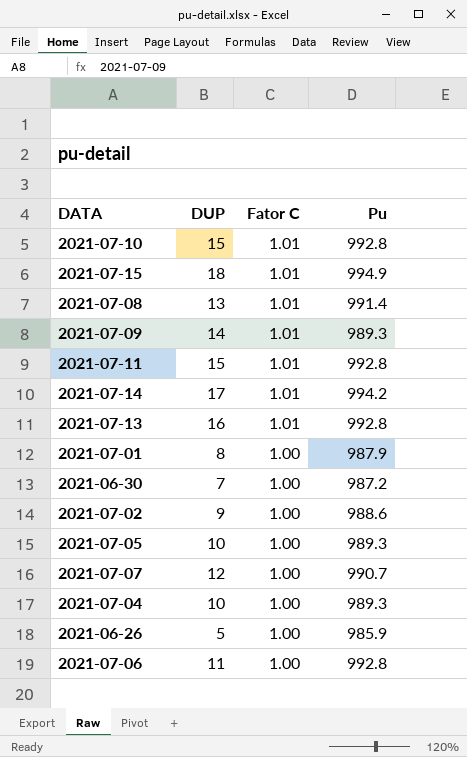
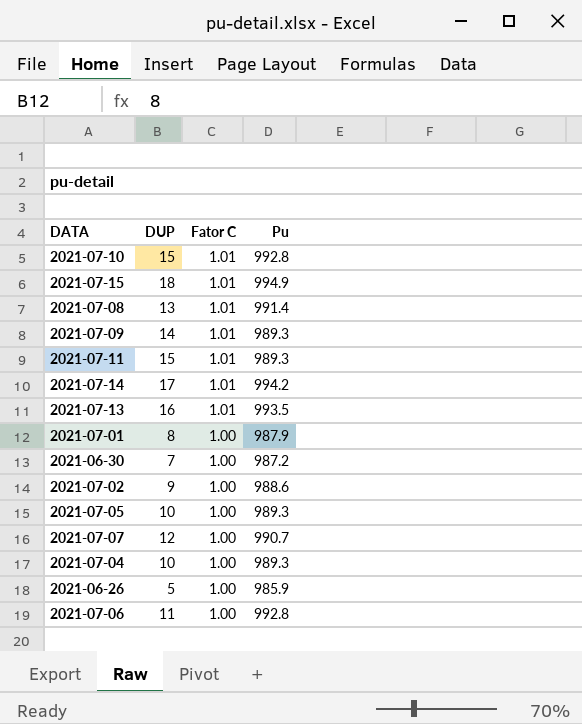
2021-07-11 | Pu: 992.8 -> 989.3
2021-07-13 | Pu: 992.8 -> 993.5

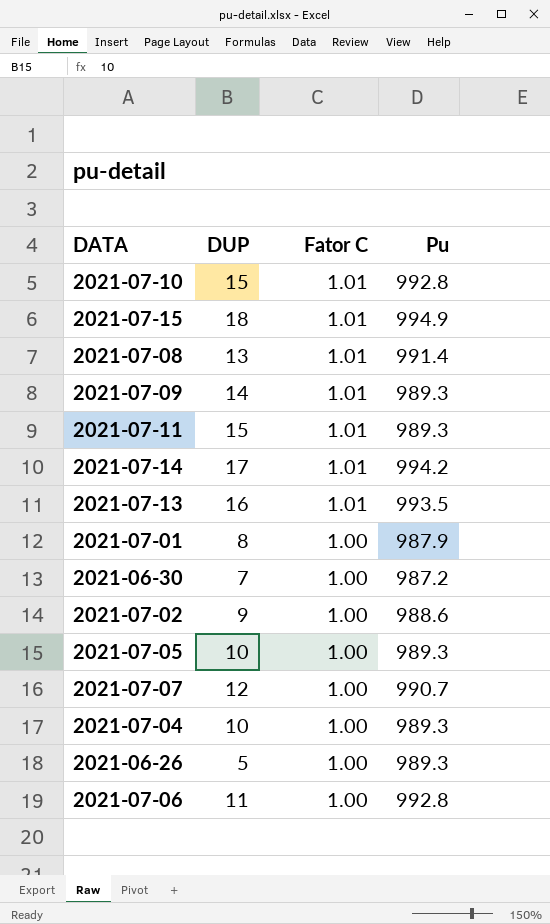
2021-06-26 | Pu: 985.9 -> 989.3

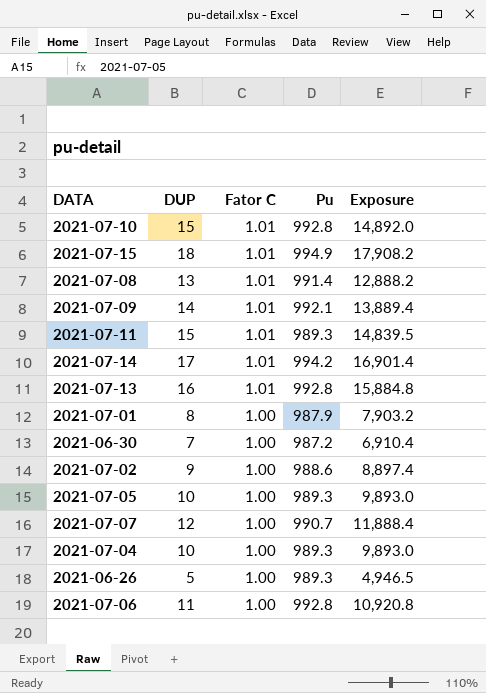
column Exposure | formula: none -> [DUP] * [Pu]
2021-07-09 | Pu: 989.3 -> 992.1
2021-07-13 | Pu: 993.5 -> 992.8

